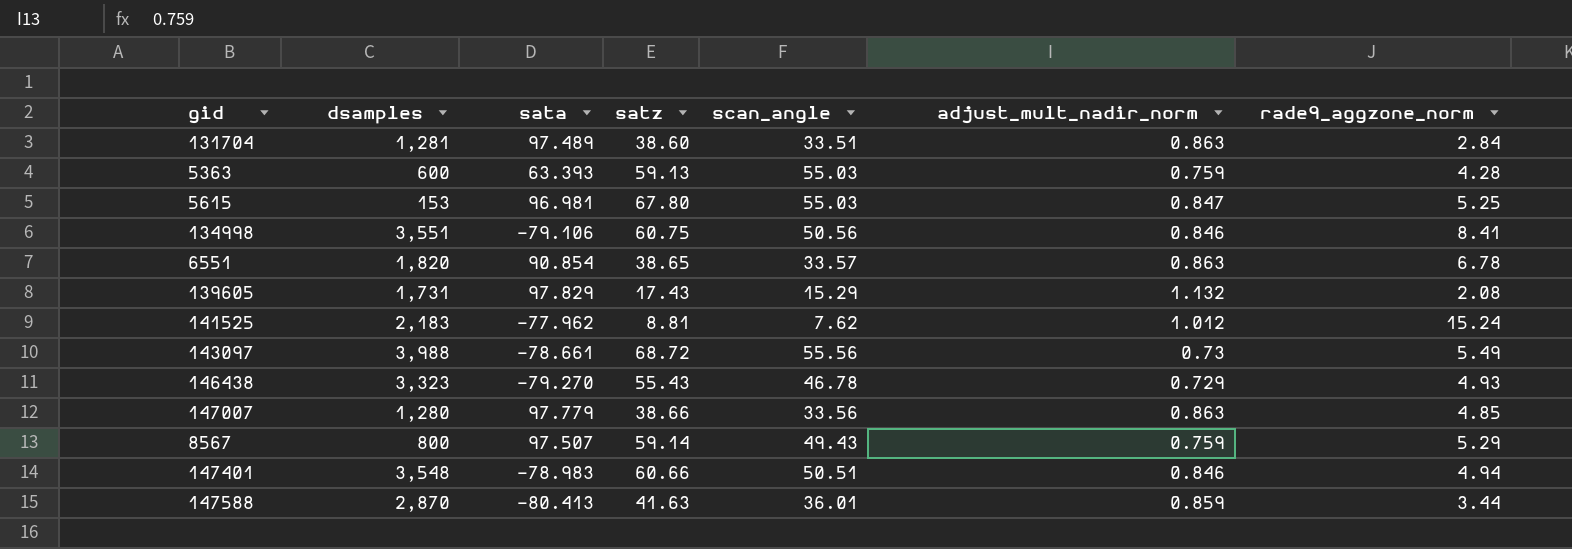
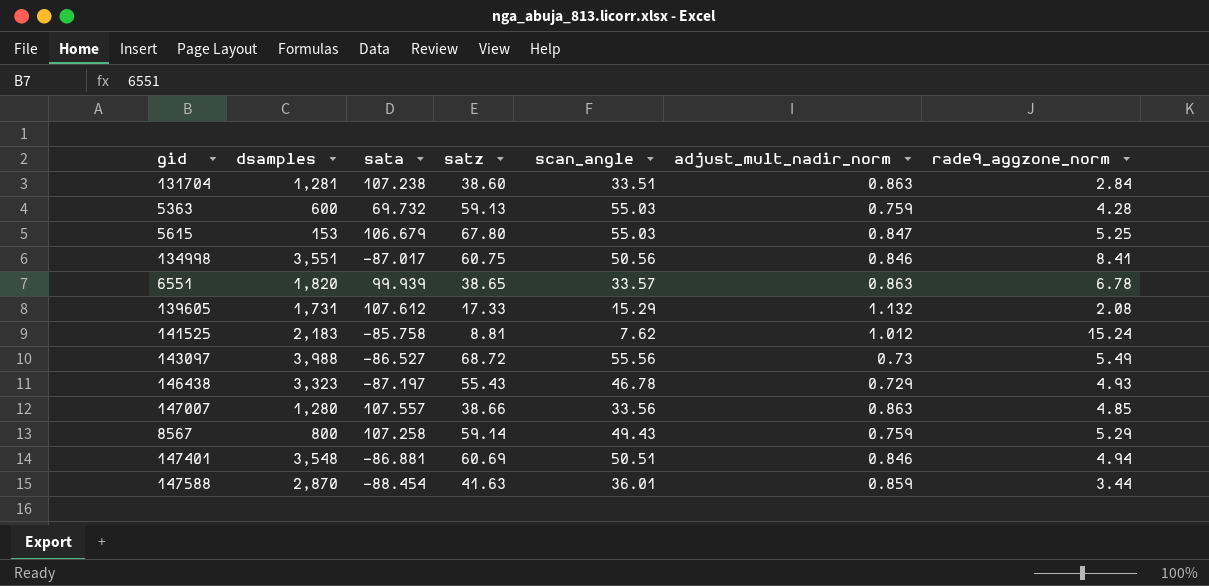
131704 | sata: 97.489 -> 107.238
5363 | sata: 63.393 -> 69.732
5615 | sata: 96.981 -> 106.679
134998 | sata: -79.106 -> -87.017
6551 | sata: 90.854 -> 99.939
139605 | sata: 97.829 -> 107.612
139605 | satz: 17.43 -> 17.33
141525 | sata: -77.962 -> -85.758
143097 | sata: -78.661 -> -86.527
146438 | sata: -79.270 -> -87.197
147007 | sata: 97.779 -> 107.557
8567 | sata: 97.507 -> 107.258
147401 | sata: -78.983 -> -86.881
147401 | satz: 60.66 -> 60.69
147588 | sata: -80.413 -> -88.454

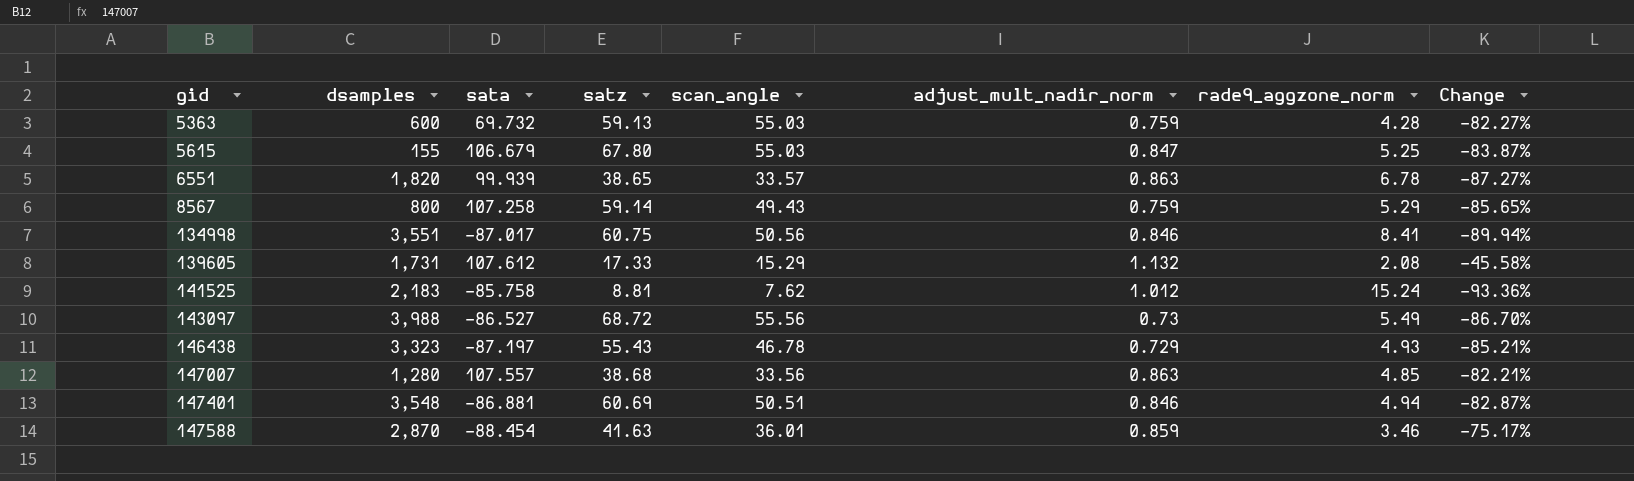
row order: none -> gid ascending
column Change | formula: none -> ([adjust_mult_nadir_norm] - [rade9_aggzone_norm]) / [rade9_aggzone_norm]
row 131704: 1,281 | 107.238 | 38.60 | 33.51 | 0.863 | 2.84 -> none
5615 | dsamples: 153 -> 155
147007 | satz: 38.66 -> 38.68
147588 | rade9_aggzone_norm: 3.44 -> 3.46

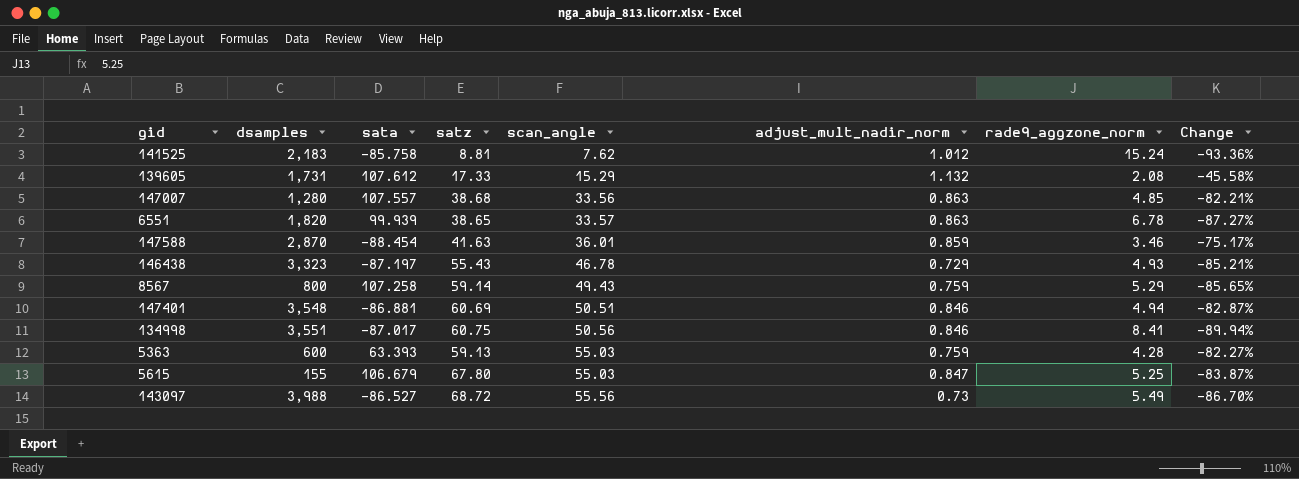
row order: gid ascending -> scan_angle ascending
5363 | sata: 69.732 -> 63.393

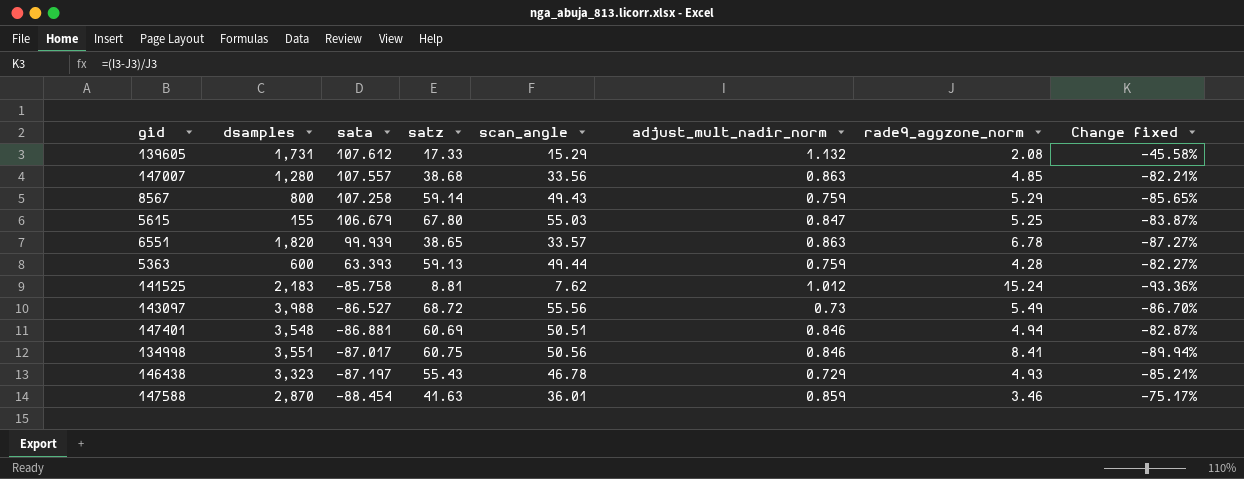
row order: scan_angle ascending -> sata descending
column name: Change -> Change fixed
5363 | scan_angle: 55.03 -> 49.44

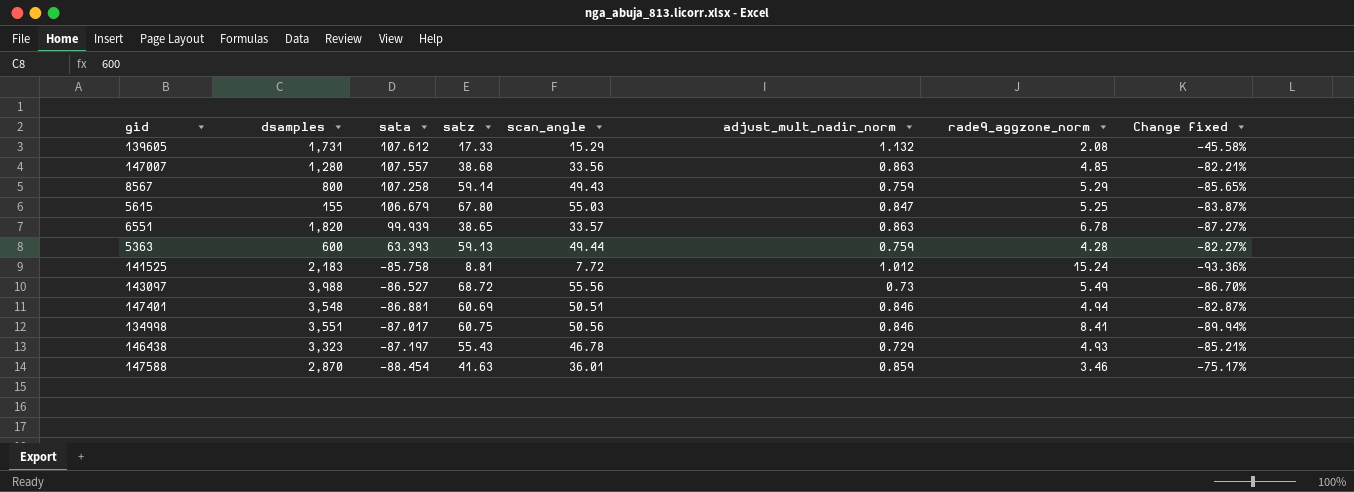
141525 | scan_angle: 7.62 -> 7.72

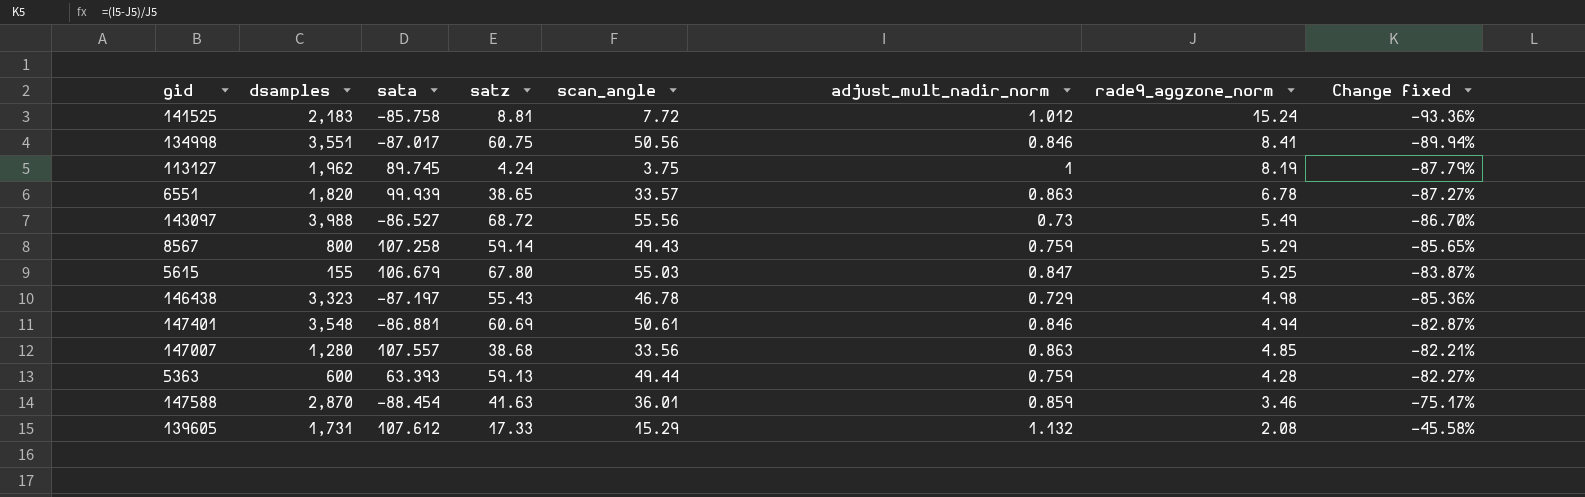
row order: sata descending -> rade9_aggzone_norm descending
row 113127: none -> 1,962 | 89.745 | 4.24 | 3.75 | 1 | 8.19 | -87.79%
146438 | rade9_aggzone_norm: 4.93 -> 4.98
146438 | Change fixed: -85.21% -> -85.36%
147401 | scan_angle: 50.51 -> 50.61

